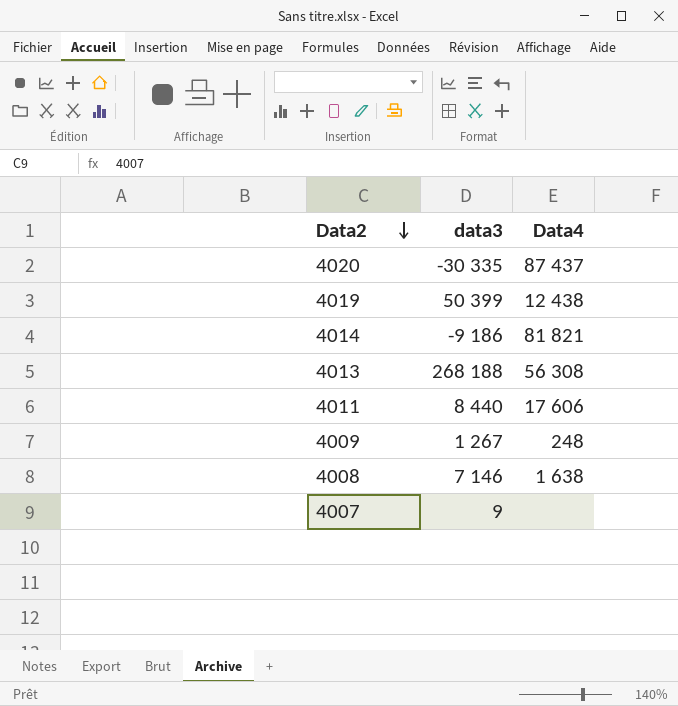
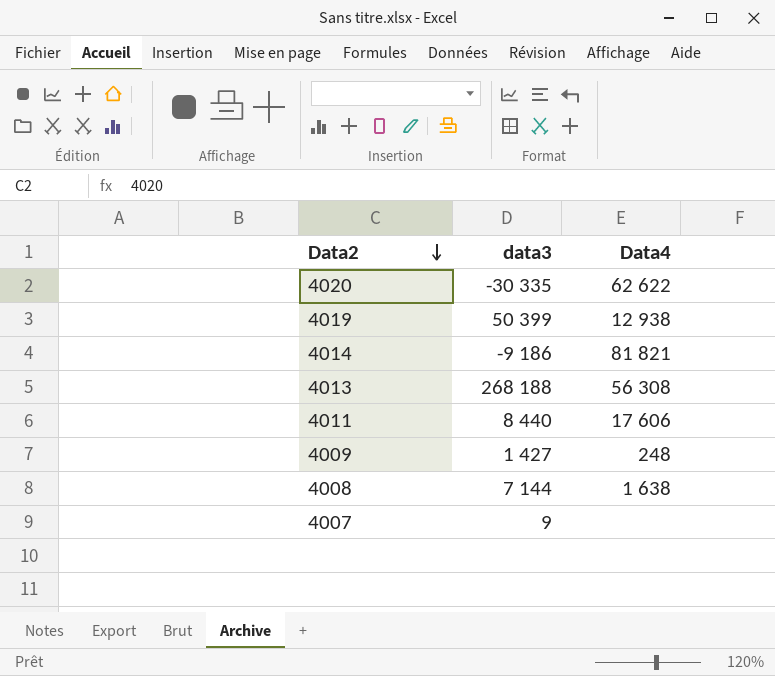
4020 | Data4: 87 437 -> 62 622
4019 | Data4: 12 438 -> 12 938
4009 | data3: 1 267 -> 1 427
4008 | data3: 7 146 -> 7 144

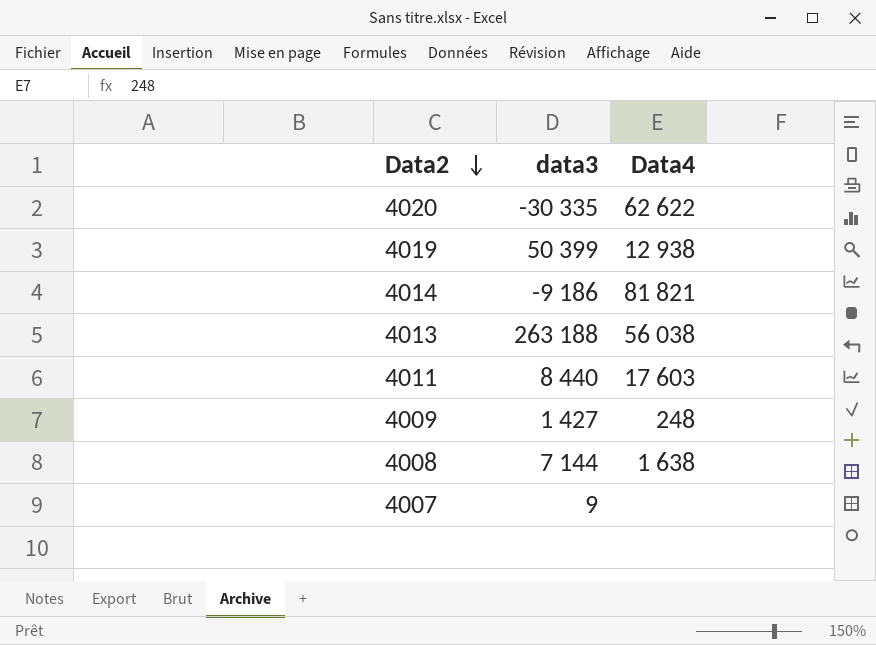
4013 | data3: 268 188 -> 263 188
4013 | Data4: 56 308 -> 56 038
4011 | Data4: 17 606 -> 17 603

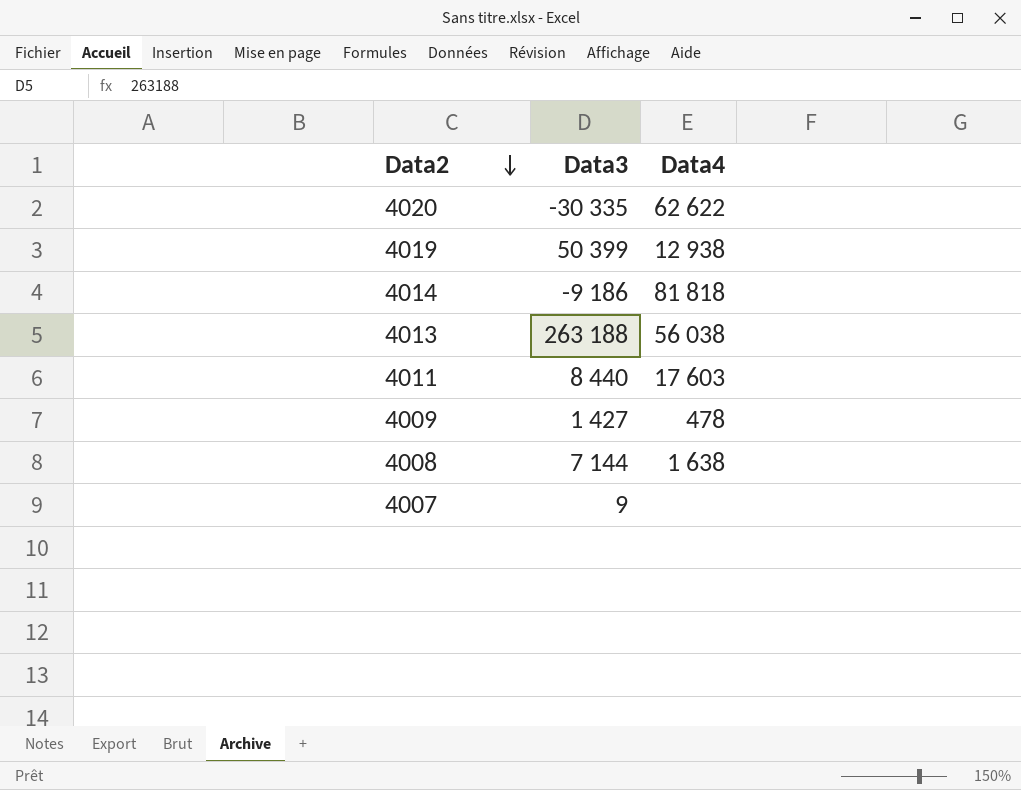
column name: data3 -> Data3
4014 | Data4: 81 821 -> 81 818
4009 | Data4: 248 -> 478

